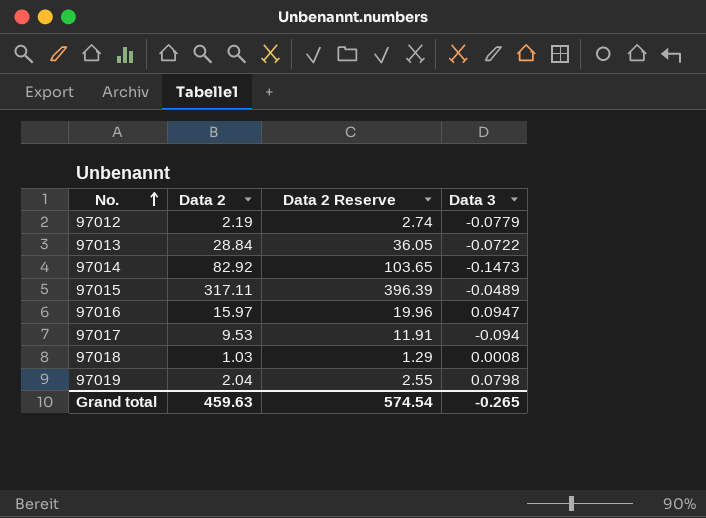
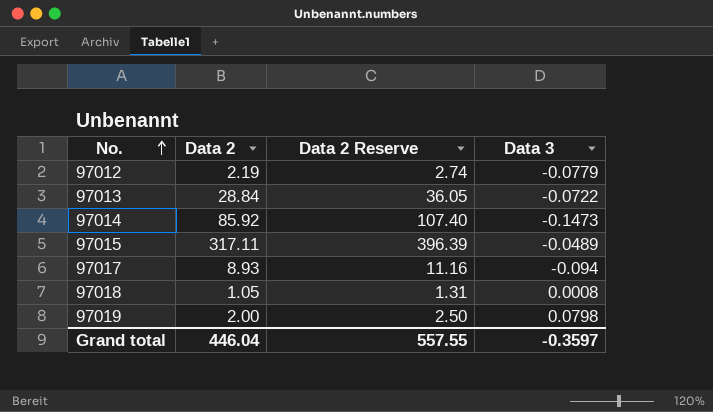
row 97016: 15.97 | 19.96 | 0.0947 -> none
97014 | Data 2: 82.92 -> 85.92
97014 | Data 2 Reserve: 103.65 -> 107.40
97017 | Data 2: 9.53 -> 8.93
97017 | Data 2 Reserve: 11.91 -> 11.16
97018 | Data 2: 1.03 -> 1.05
97018 | Data 2 Reserve: 1.29 -> 1.31
97019 | Data 2: 2.04 -> 2.00
97019 | Data 2 Reserve: 2.55 -> 2.50
Grand total | Data 2: 459.63 -> 446.04
Grand total | Data 2 Reserve: 574.54 -> 557.55
Grand total | Data 3: -0.265 -> -0.3597

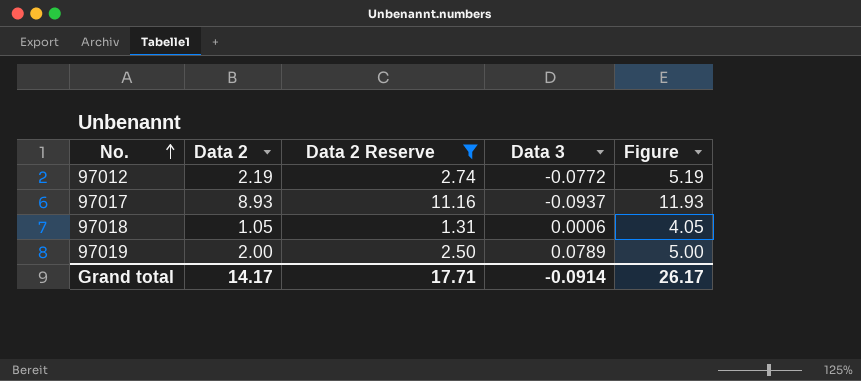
filter: none -> Data 2 Reserve <= 11.16
column Figure | formula: none -> [Data 2] + 3
97012 | Data 3: -0.0779 -> -0.0772
97017 | Data 3: -0.094 -> -0.0937
97018 | Data 3: 0.0008 -> 0.0006
97019 | Data 3: 0.0798 -> 0.0789
Grand total | Data 2: 446.04 -> 14.17
Grand total | Data 2 Reserve: 557.55 -> 17.71
Grand total | Data 3: -0.3597 -> -0.0914

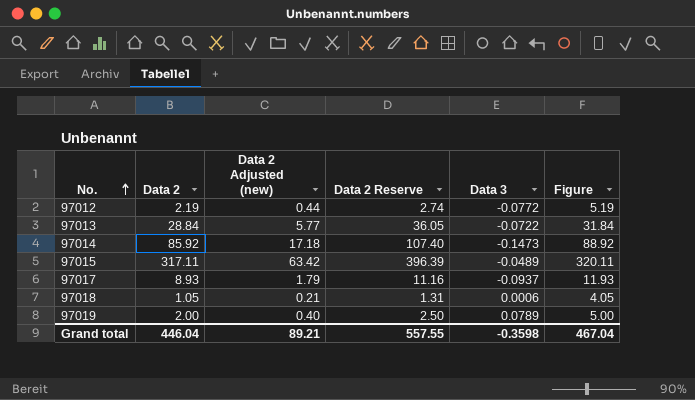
filter: Data 2 Reserve <= 11.16 -> none
column Data 2 Adjusted (new) | formula: none -> [Data 2] * 0.2
Grand total | Data 2: 14.17 -> 446.04
Grand total | Data 2 Reserve: 17.71 -> 557.55
Grand total | Data 3: -0.0914 -> -0.3598
Grand total | Figure: 26.17 -> 467.04

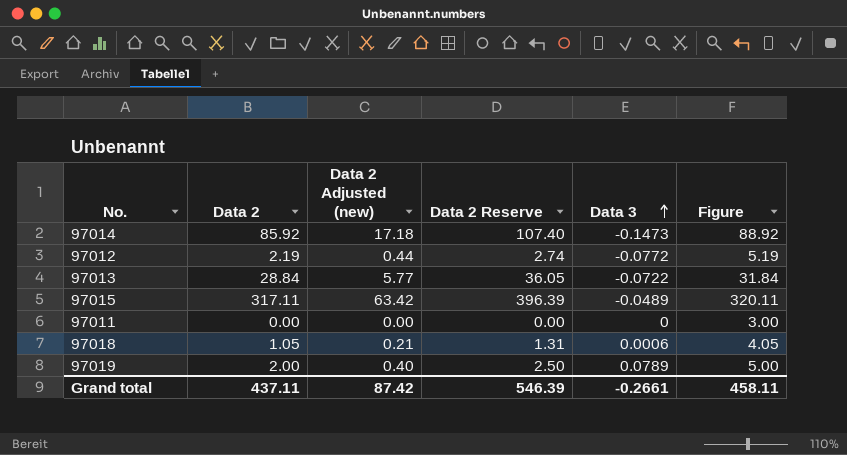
row order: No. ascending -> Data 3 ascending
row 97017: 8.93 | 1.79 | 11.16 | -0.0937 | 11.93 -> none
row 97011: none -> 0.00 | 0.00 | 0.00 | 0 | 3.00
Grand total | Data 2: 446.04 -> 437.11
Grand total | Data 2 Adjusted (new): 89.21 -> 87.42
Grand total | Data 2 Reserve: 557.55 -> 546.39
Grand total | Data 3: -0.3598 -> -0.2661
Grand total | Figure: 467.04 -> 458.11

